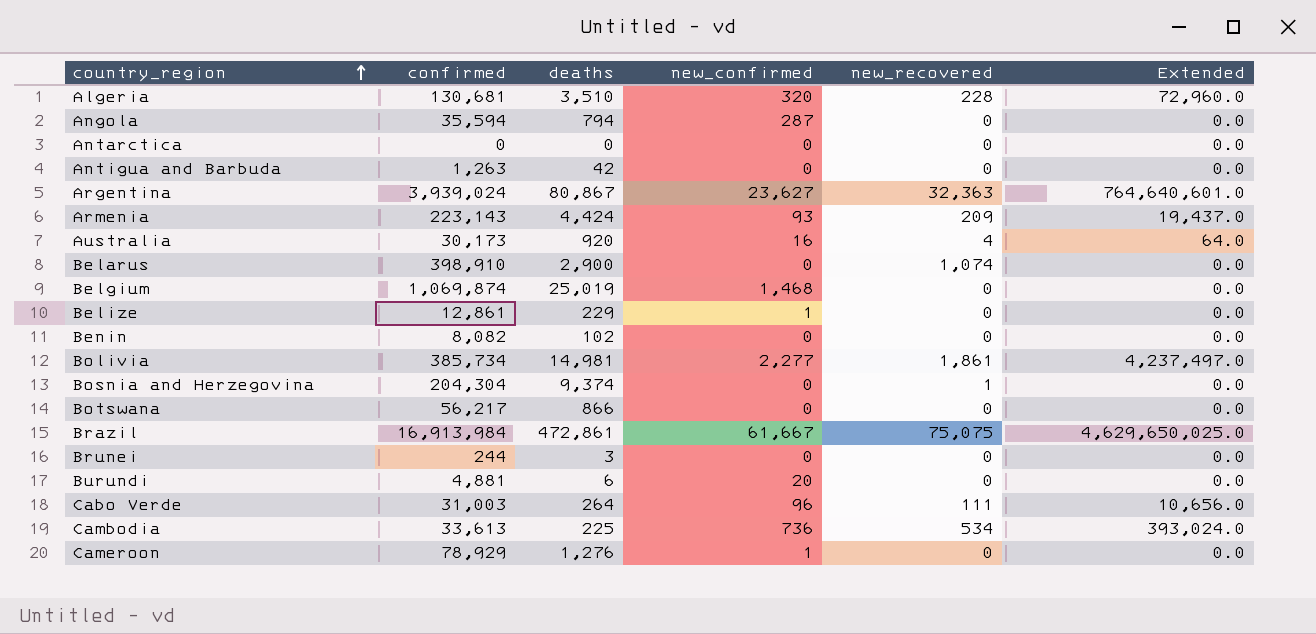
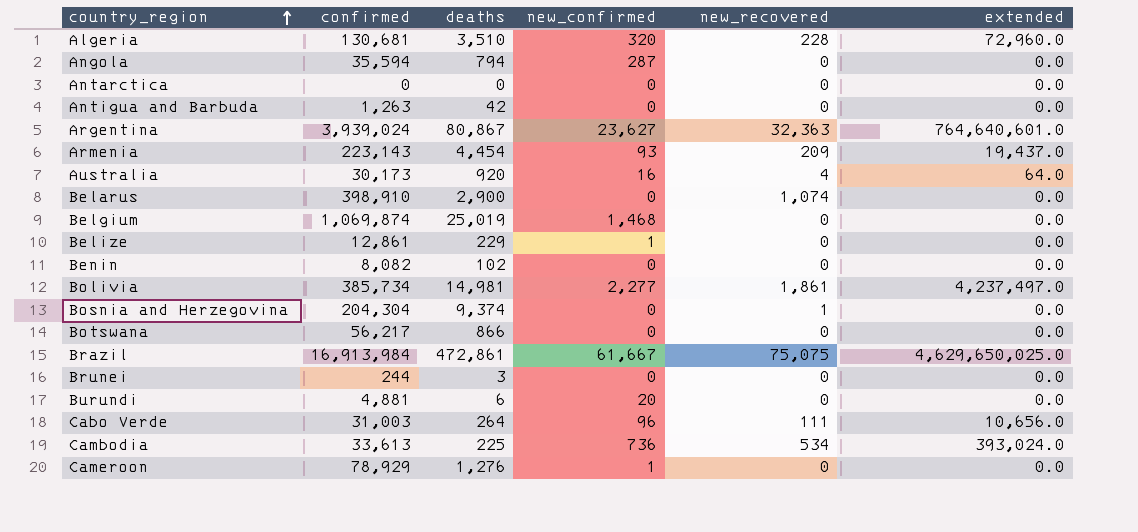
column name: Extended -> extended
Armenia | deaths: 4,424 -> 4,454

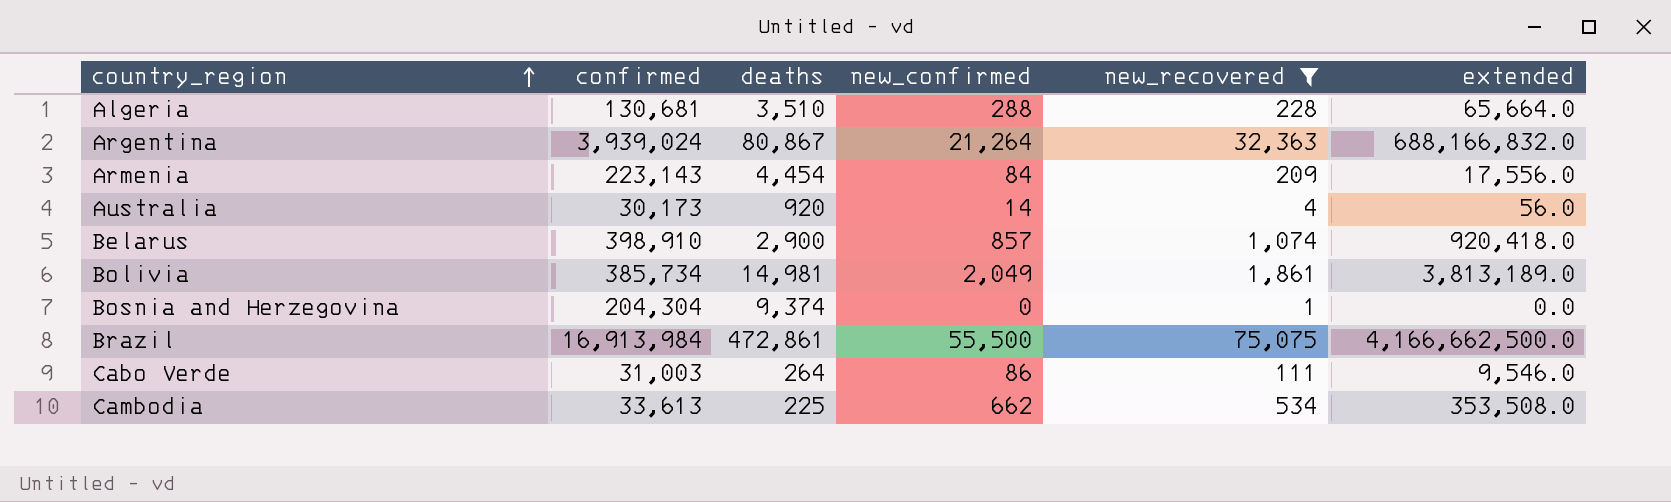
filter: none -> new_recovered != 0
Algeria | new_confirmed: 320 -> 288
Algeria | extended: 72,960.0 -> 65,664.0
Argentina | new_confirmed: 23,627 -> 21,264
Argentina | extended: 764,640,601.0 -> 688,166,832.0
Armenia | new_confirmed: 93 -> 84
Armenia | extended: 19,437.0 -> 17,556.0
Australia | new_confirmed: 16 -> 14
Australia | extended: 64.0 -> 56.0
Belarus | new_confirmed: 0 -> 857
Belarus | extended: 0.0 -> 920,418.0
Bolivia | new_confirmed: 2,277 -> 2,049
Bolivia | extended: 4,237,497.0 -> 3,813,189.0
Brazil | new_confirmed: 61,667 -> 55,500
Brazil | extended: 4,629,650,025.0 -> 4,166,662,500.0
Cabo Verde | new_confirmed: 96 -> 86
Cabo Verde | extended: 10,656.0 -> 9,546.0
Cambodia | new_confirmed: 736 -> 662
Cambodia | extended: 393,024.0 -> 353,508.0

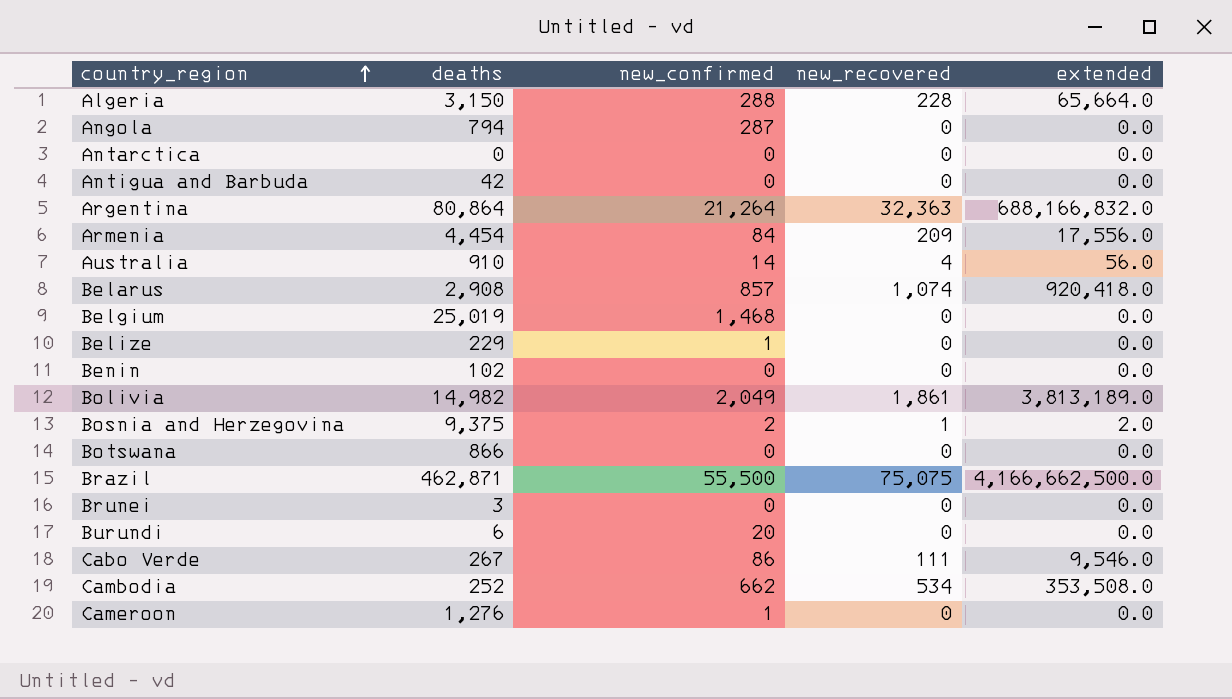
filter: new_recovered != 0 -> none
column confirmed | position: 2 -> none
Algeria | deaths: 3,510 -> 3,150
Argentina | deaths: 80,867 -> 80,864
Australia | deaths: 920 -> 910
Belarus | deaths: 2,900 -> 2,908
Bolivia | deaths: 14,981 -> 14,982
Bosnia and Herzegovina | deaths: 9,374 -> 9,375
Bosnia and Herzegovina | new_confirmed: 0 -> 2
Bosnia and Herzegovina | extended: 0.0 -> 2.0
Brazil | deaths: 472,861 -> 462,871
Cabo Verde | deaths: 264 -> 267
Cambodia | deaths: 225 -> 252

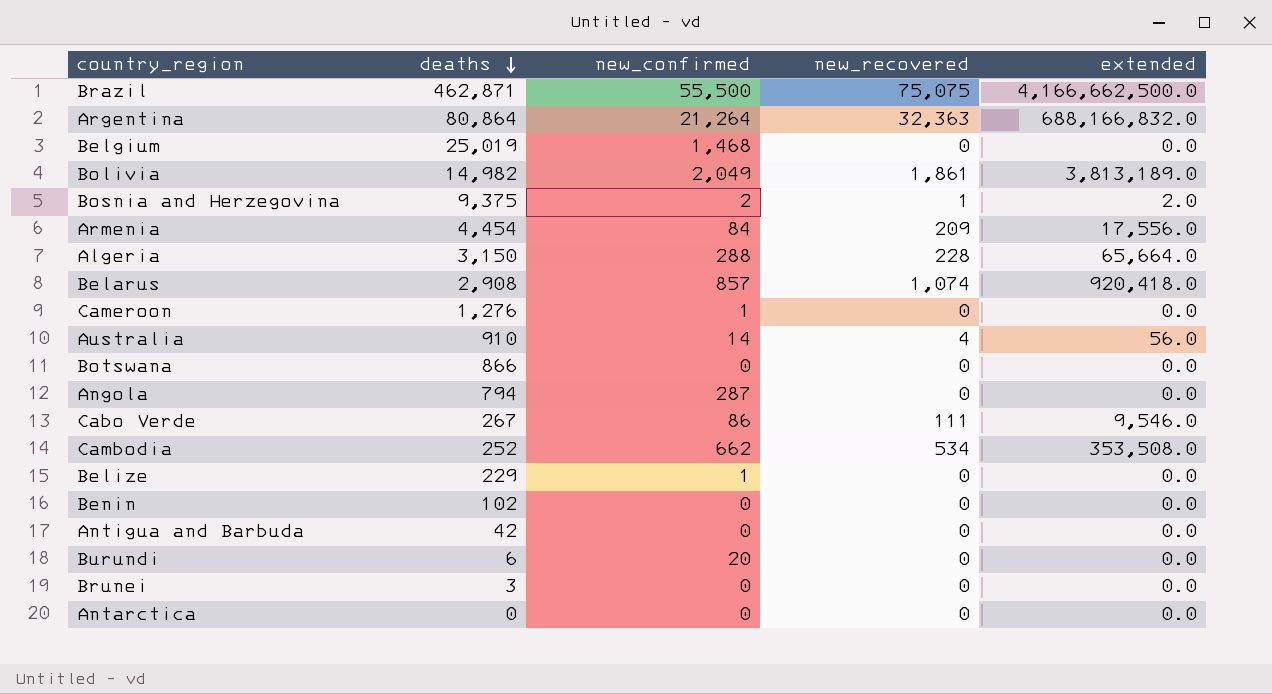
row order: country_region ascending -> deaths descending

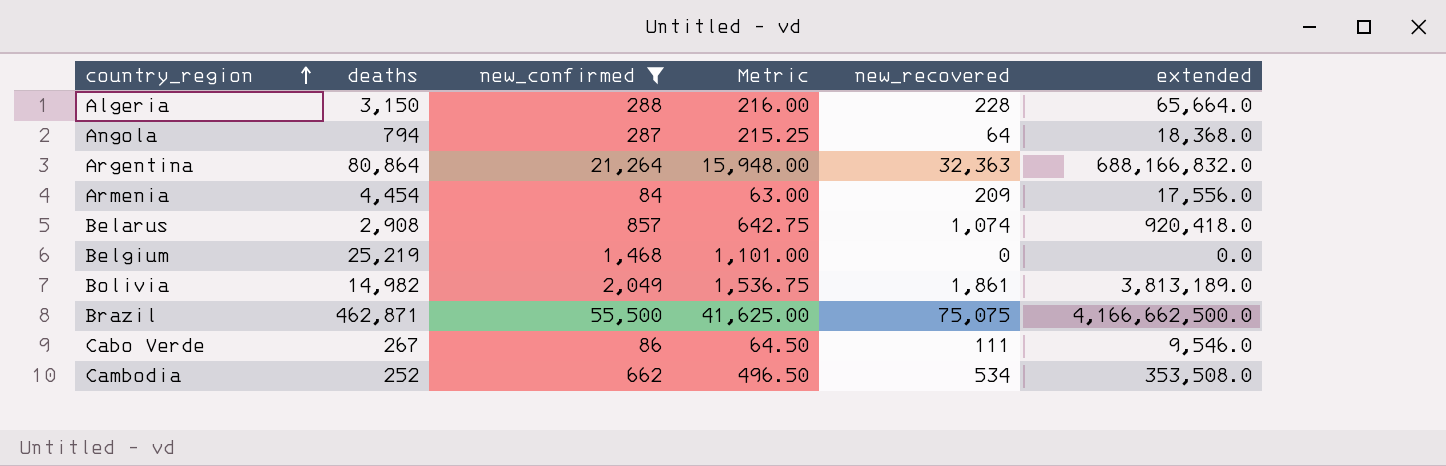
filter: none -> new_confirmed >= 84
row order: deaths descending -> country_region ascending
column Metric | formula: none -> [new_confirmed] * 0.75
Angola | new_recovered: 0 -> 64
Angola | extended: 0.0 -> 18,368.0
Belgium | deaths: 25,019 -> 25,219

